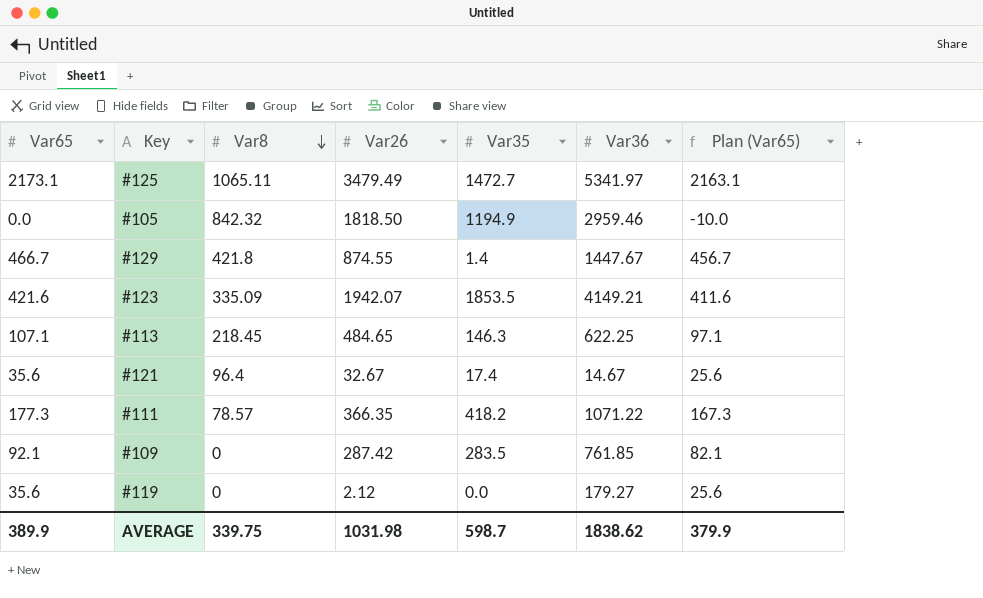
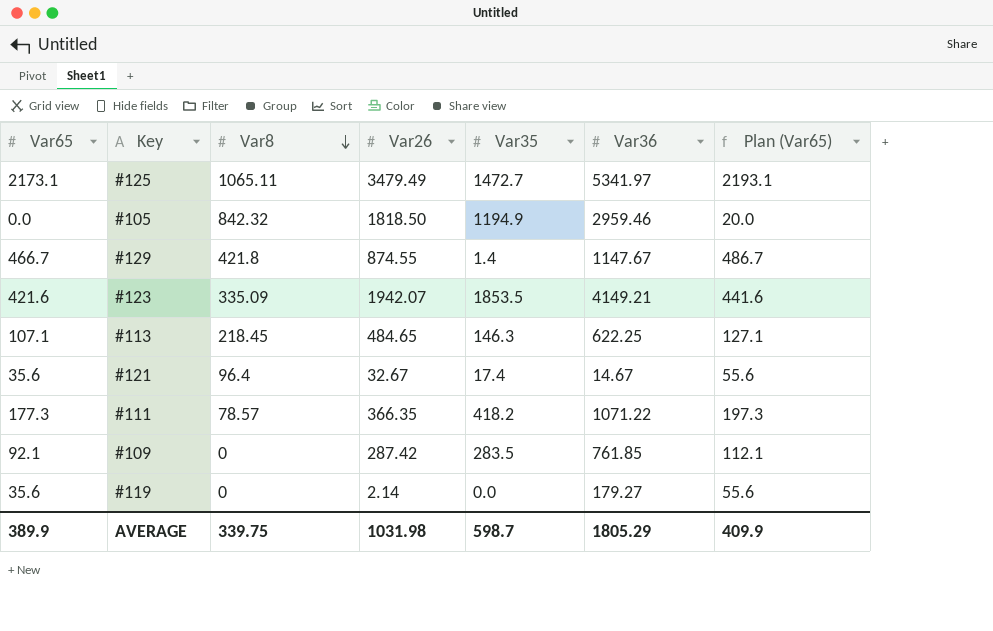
column Plan (Var65) | formula: [Var65] - 10 -> [Var65] + 20
#129 | Var36: 1447.67 -> 1147.67
#119 | Var26: 2.12 -> 2.14
AVERAGE | Var36: 1838.62 -> 1805.29
AVERAGE | Plan (Var65): 379.9 -> 409.9

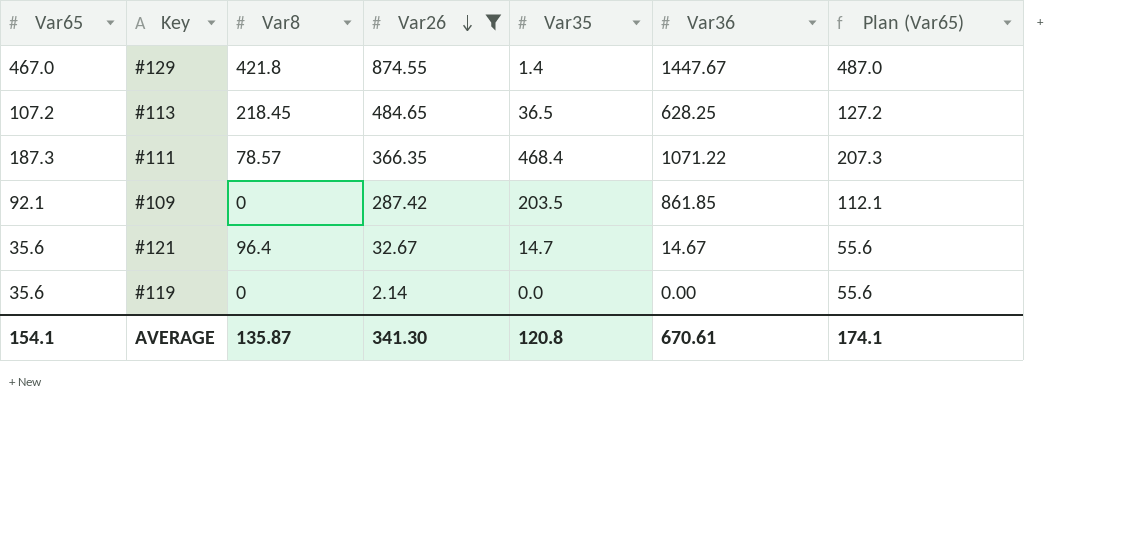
filter: none -> Var26 <= 874.55
row order: Var8 descending -> Var26 descending
#129 | Var65: 466.7 -> 467.0
#129 | Var36: 1147.67 -> 1447.67
#129 | Plan (Var65): 486.7 -> 487.0
#113 | Var65: 107.1 -> 107.2
#113 | Var35: 146.3 -> 36.5
#113 | Var36: 622.25 -> 628.25
#113 | Plan (Var65): 127.1 -> 127.2
#111 | Var65: 177.3 -> 187.3
#111 | Var35: 418.2 -> 468.4
#111 | Plan (Var65): 197.3 -> 207.3
#109 | Var35: 283.5 -> 203.5
#109 | Var36: 761.85 -> 861.85
#121 | Var35: 17.4 -> 14.7
#119 | Var36: 179.27 -> 0.00
AVERAGE | Var65: 389.9 -> 154.1
AVERAGE | Var8: 339.75 -> 135.87
AVERAGE | Var26: 1031.98 -> 341.30
AVERAGE | Var35: 598.7 -> 120.8
AVERAGE | Var36: 1805.29 -> 670.61
AVERAGE | Plan (Var65): 409.9 -> 174.1

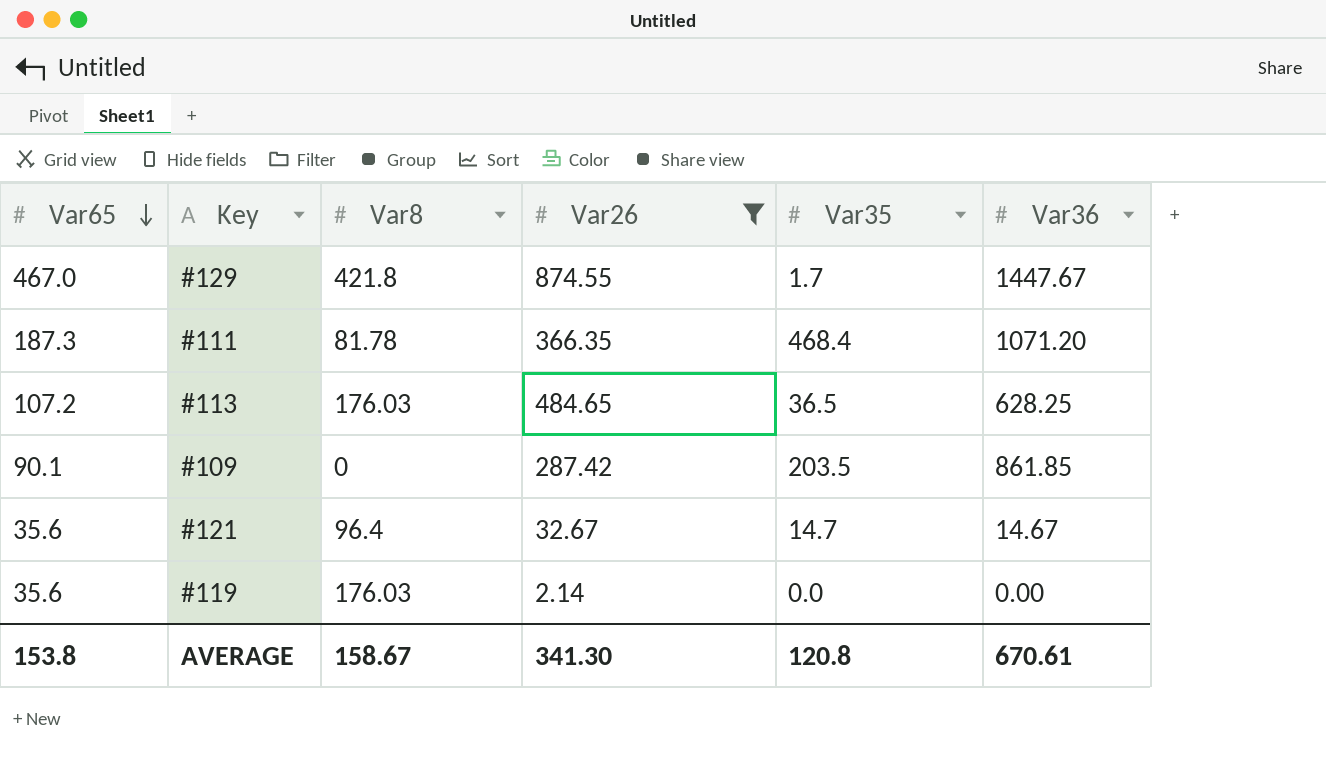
row order: Var26 descending -> Var65 descending
column Plan (Var65) | formula: [Var65] + 20 -> none
#129 | Var35: 1.4 -> 1.7
#111 | Var8: 78.57 -> 81.78
#111 | Var36: 1071.22 -> 1071.20
#113 | Var8: 218.45 -> 176.03
#109 | Var65: 92.1 -> 90.1
#119 | Var8: 0 -> 176.03
AVERAGE | Var65: 154.1 -> 153.8
AVERAGE | Var8: 135.87 -> 158.67

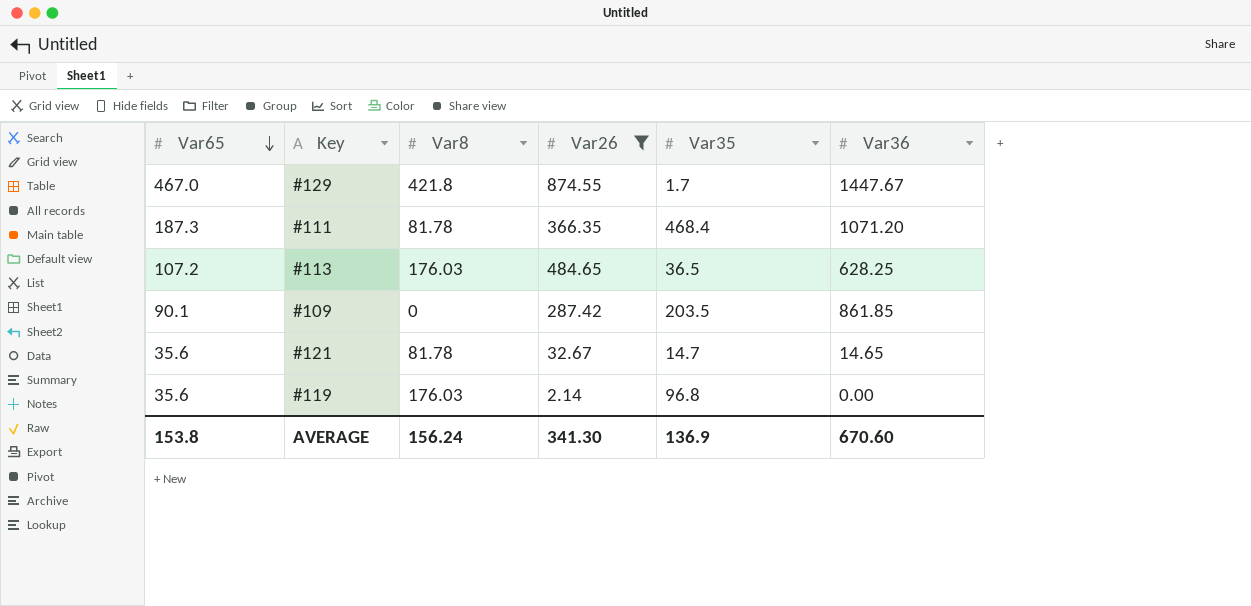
#121 | Var8: 96.4 -> 81.78
#121 | Var36: 14.67 -> 14.65
#119 | Var35: 0.0 -> 96.8
AVERAGE | Var8: 158.67 -> 156.24
AVERAGE | Var35: 120.8 -> 136.9
AVERAGE | Var36: 670.61 -> 670.60

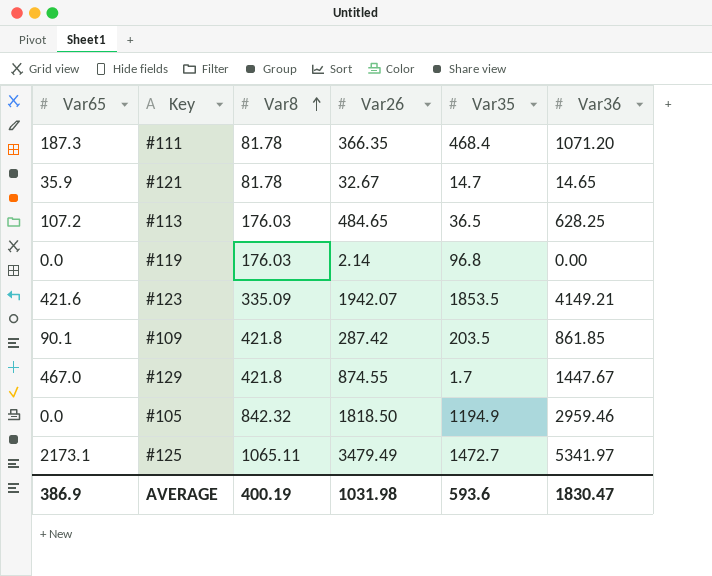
filter: Var26 <= 874.55 -> none
row order: Var65 descending -> Var8 ascending
#121 | Var65: 35.6 -> 35.9
#119 | Var65: 35.6 -> 0.0
#109 | Var8: 0 -> 421.8
AVERAGE | Var65: 153.8 -> 386.9
AVERAGE | Var8: 156.24 -> 400.19
AVERAGE | Var26: 341.30 -> 1031.98
AVERAGE | Var35: 136.9 -> 593.6
AVERAGE | Var36: 670.60 -> 1830.47

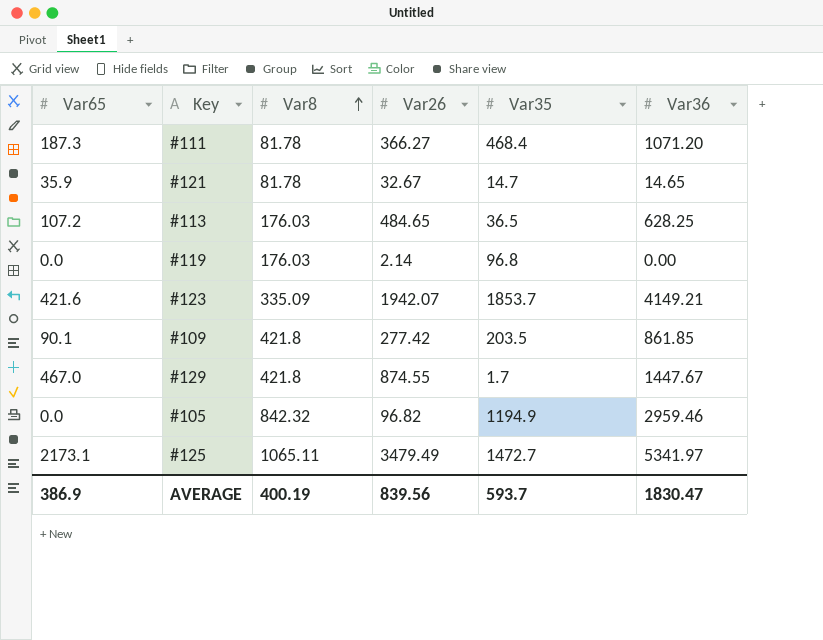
#111 | Var26: 366.35 -> 366.27
#123 | Var35: 1853.5 -> 1853.7
#109 | Var26: 287.42 -> 277.42
#105 | Var26: 1818.50 -> 96.82
AVERAGE | Var26: 1031.98 -> 839.56
AVERAGE | Var35: 593.6 -> 593.7

